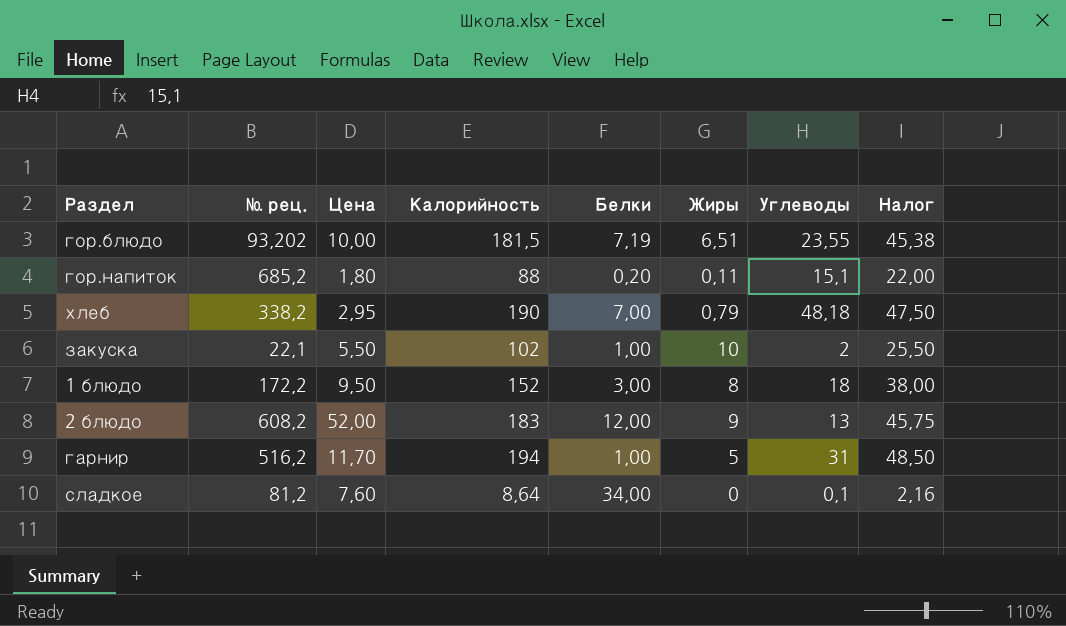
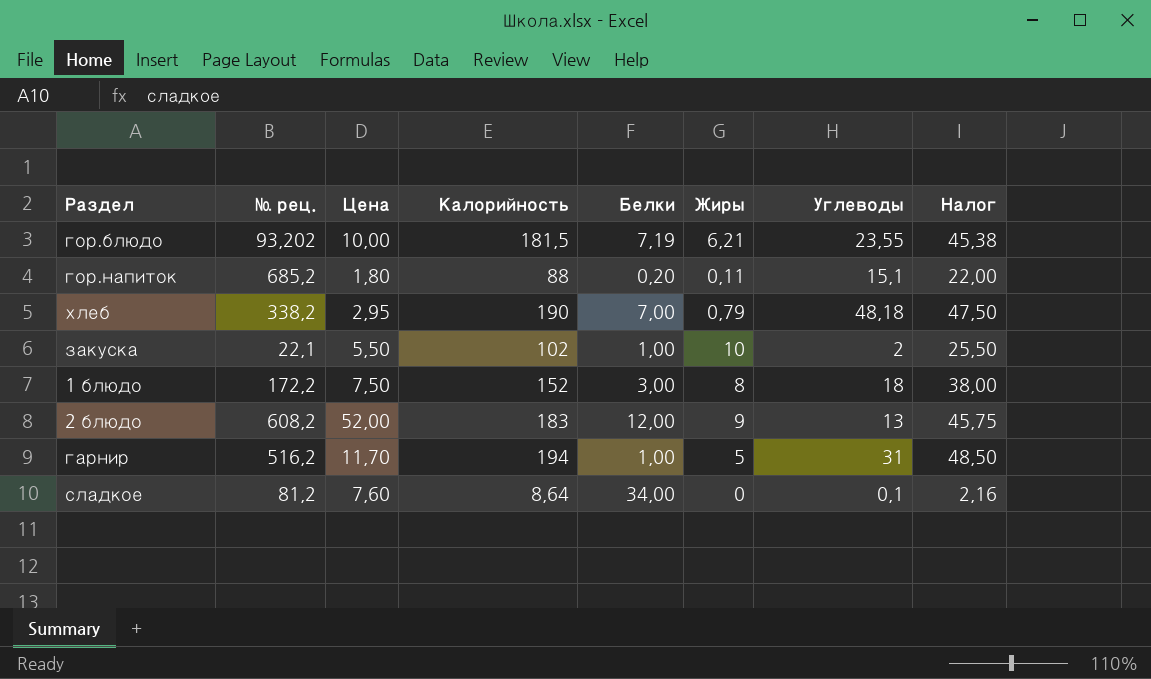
гор.блюдо | Жиры: 6,51 -> 6,21
1 блюдо | Цена: 9,50 -> 7,50

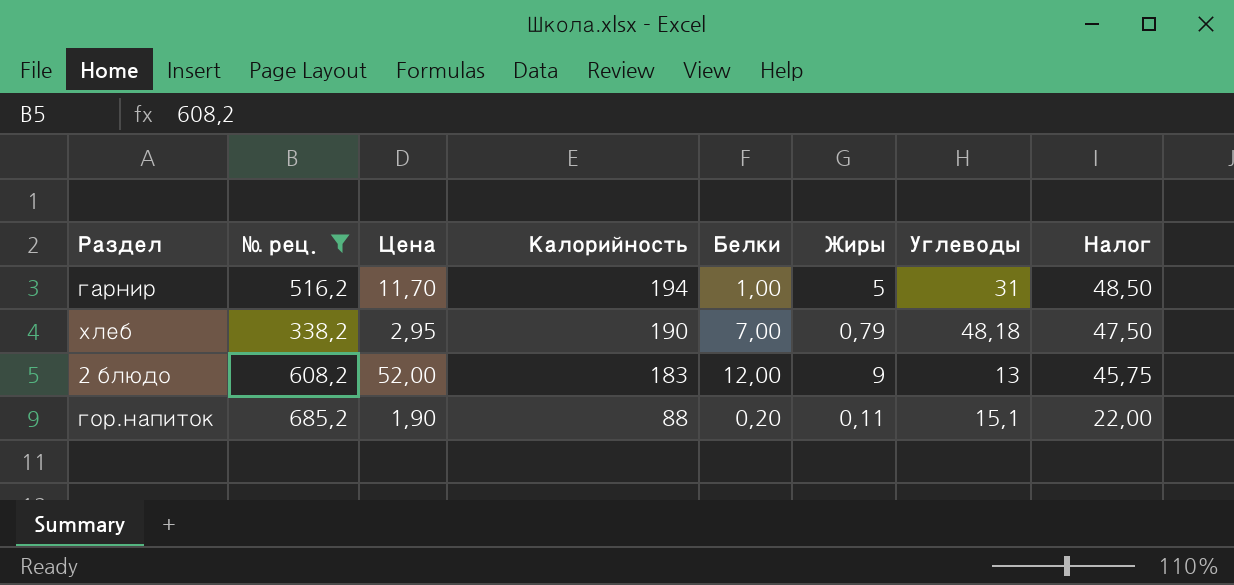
filter: none -> № рец. >= 338,2
row order: none -> Калорийность descending
гор.напиток | Цена: 1,80 -> 1,90

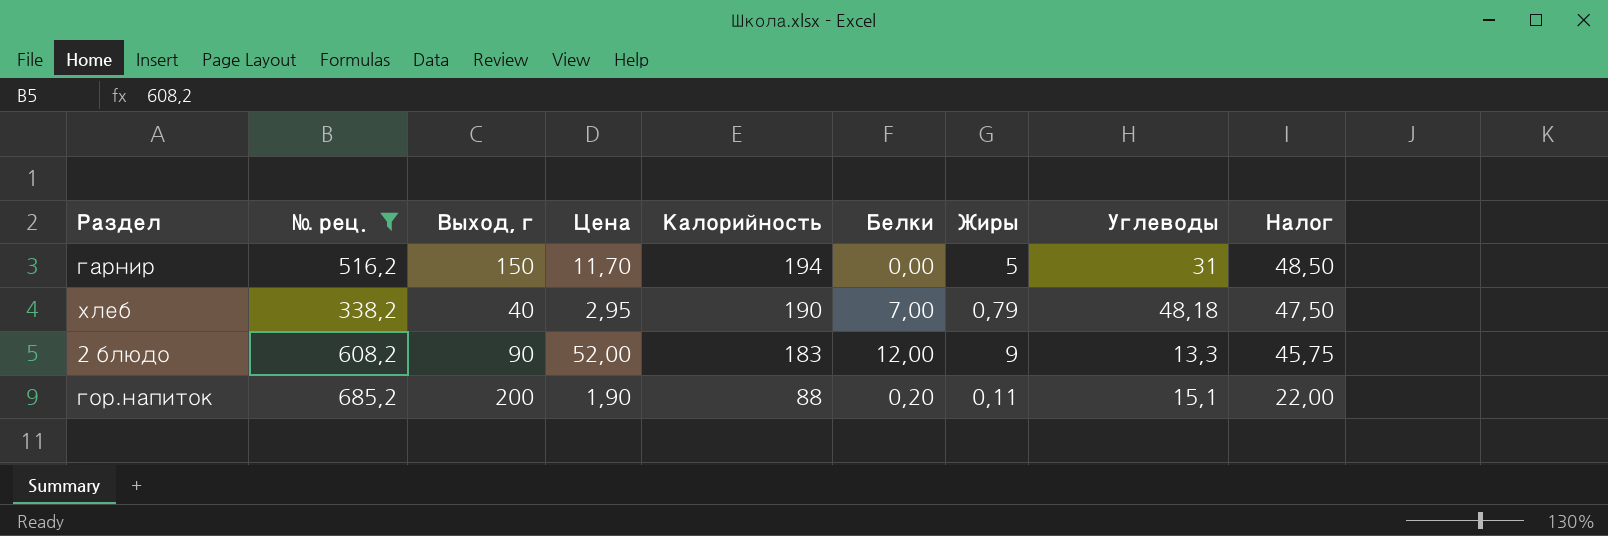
column Выход, г | position: none -> 3
гарнир | Белки: 1,00 -> 0,00
2 блюдо | Углеводы: 13 -> 13,3

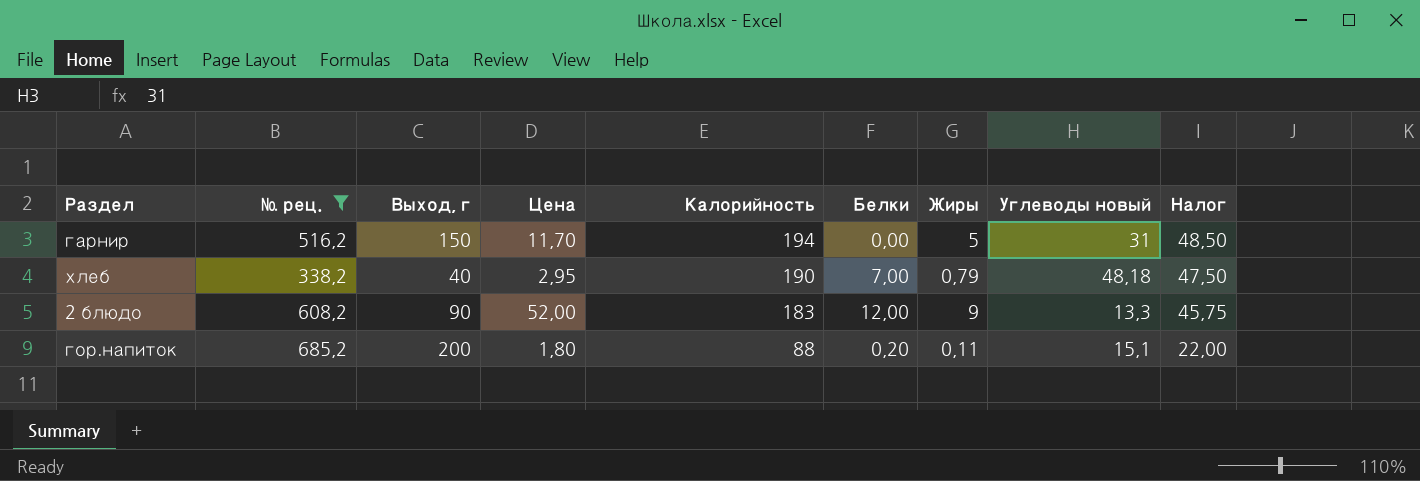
column name: Углеводы -> Углеводы новый
гор.напиток | Цена: 1,90 -> 1,80

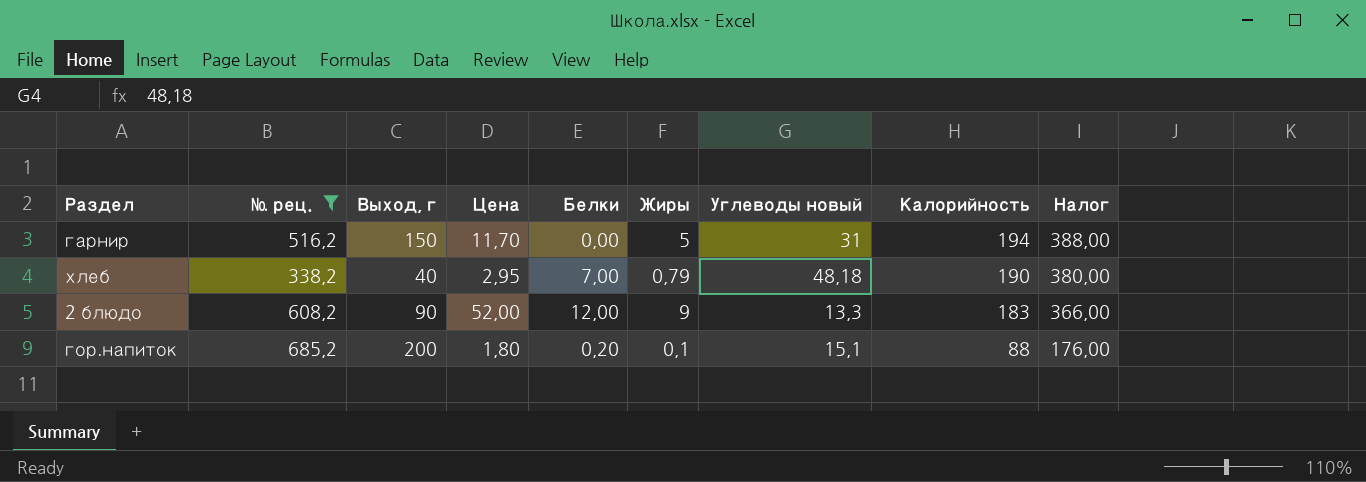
column Калорийность | position: 5 -> 8
column Налог | formula: [Калорийность] * 0,25 -> [Калорийность] * 2
гор.напиток | Жиры: 0,11 -> 0,1

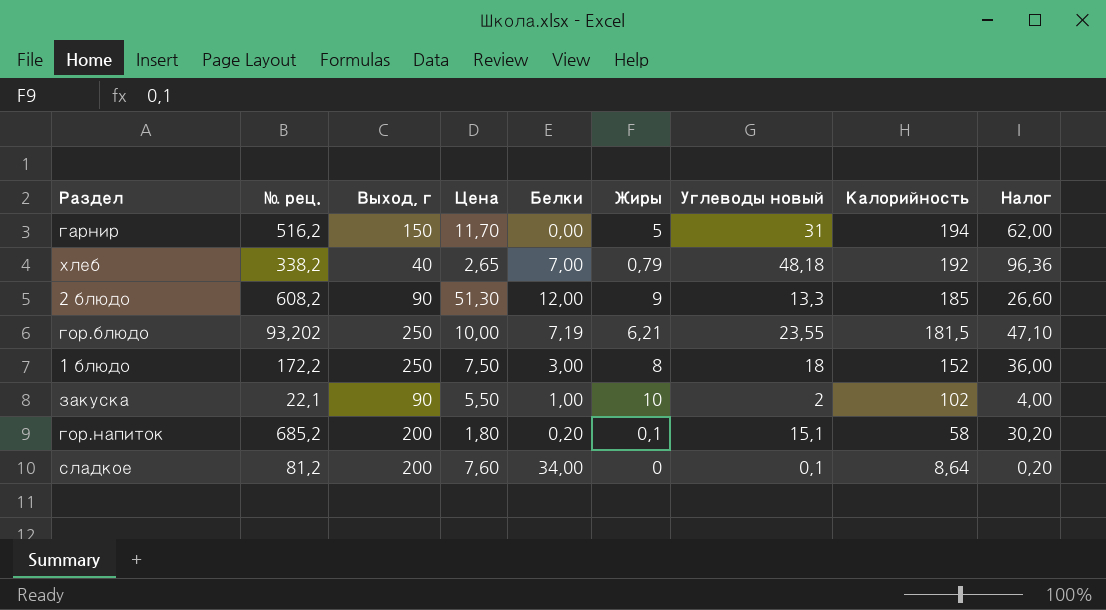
filter: № рец. >= 338,2 -> none
column Налог | formula: [Калорийность] * 2 -> [Углеводы новый] * 2
хлеб | Цена: 2,95 -> 2,65
хлеб | Калорийность: 190 -> 192
2 блюдо | Цена: 52,00 -> 51,30
2 блюдо | Калорийность: 183 -> 185
гор.напиток | Калорийность: 88 -> 58

